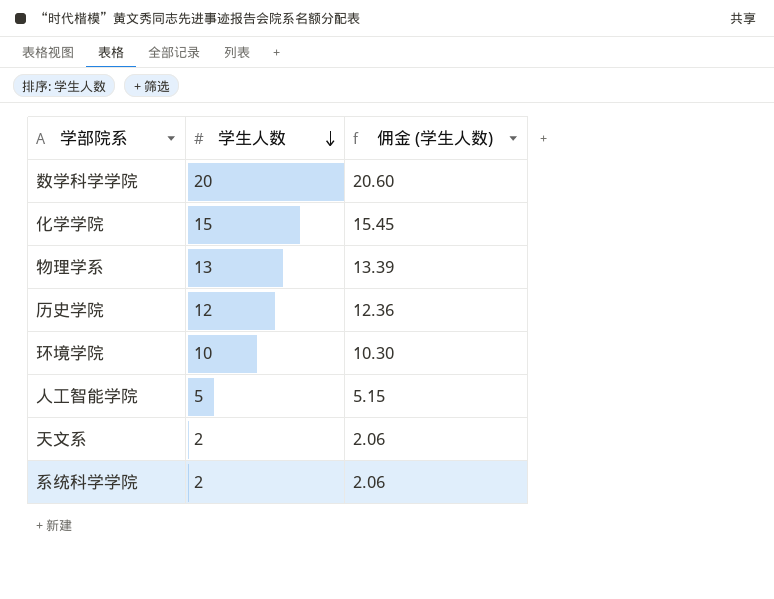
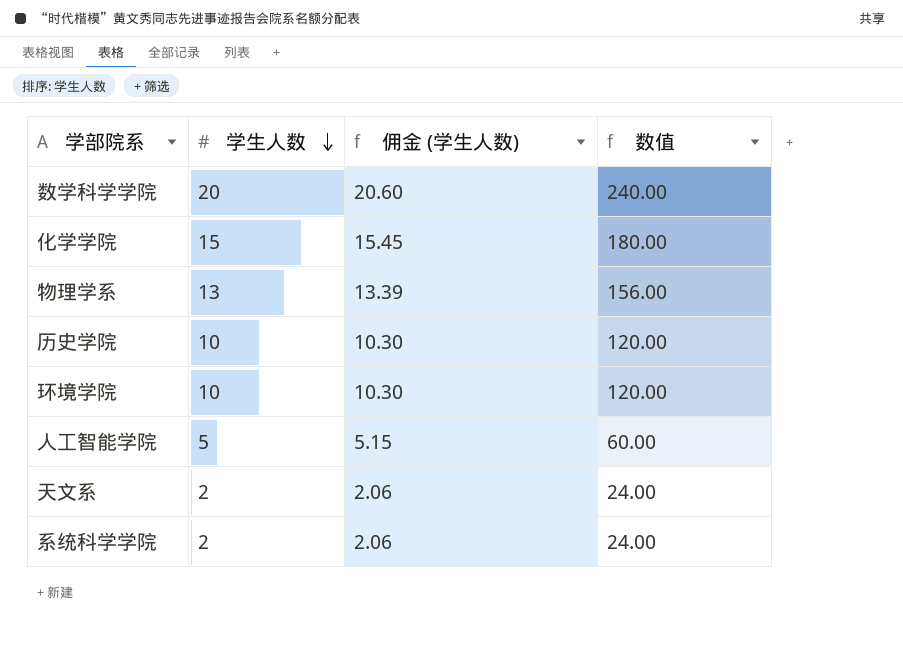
column 数值 | formula: none -> [学生人数] * 12
历史学院 | 学生人数: 12 -> 10
历史学院 | 佣金 (学生人数): 12.36 -> 10.30

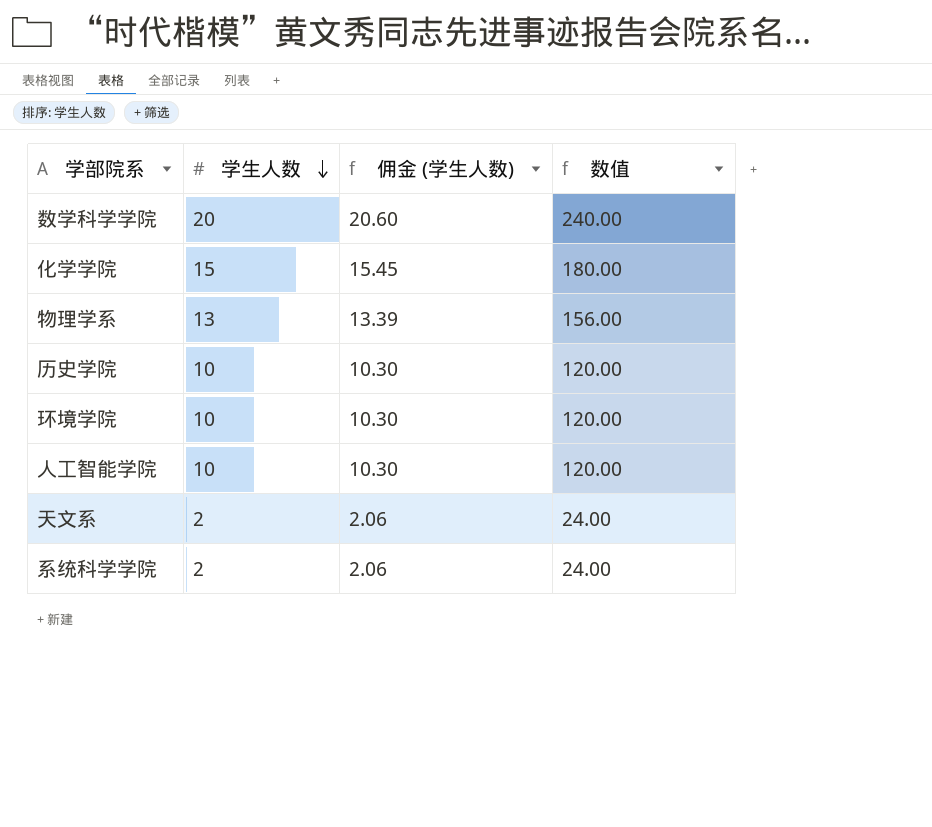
人工智能学院 | 学生人数: 5 -> 10
人工智能学院 | 佣金 (学生人数): 5.15 -> 10.30
人工智能学院 | 数值: 60.00 -> 120.00

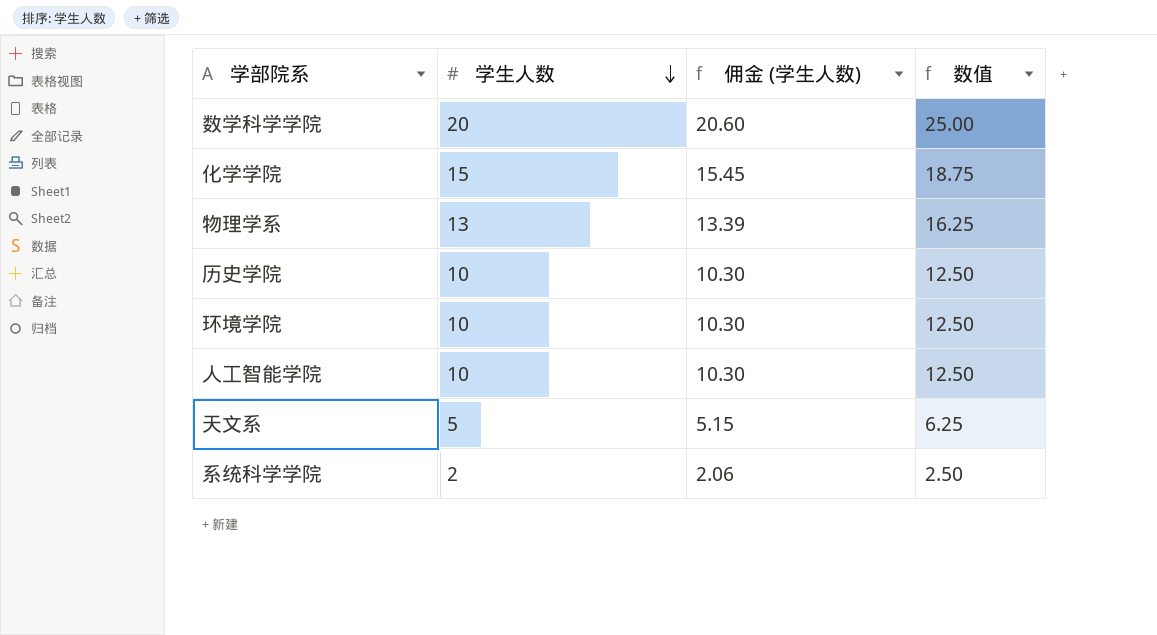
column 数值 | formula: [学生人数] * 12 -> [学生人数] * 1.25
天文系 | 学生人数: 2 -> 5
天文系 | 佣金 (学生人数): 2.06 -> 5.15

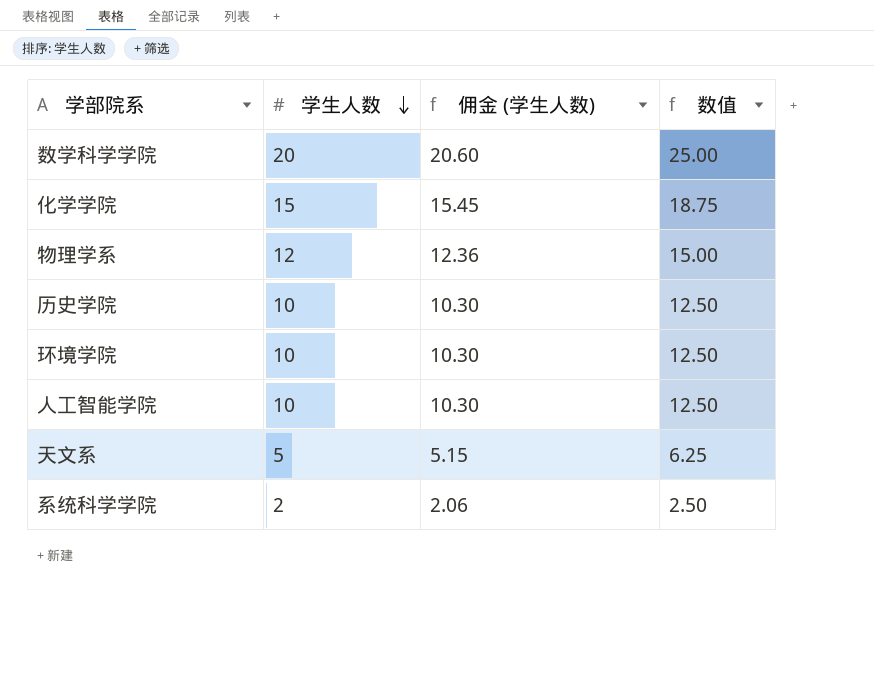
物理学系 | 学生人数: 13 -> 12
物理学系 | 佣金 (学生人数): 13.39 -> 12.36
物理学系 | 数值: 16.25 -> 15.00

